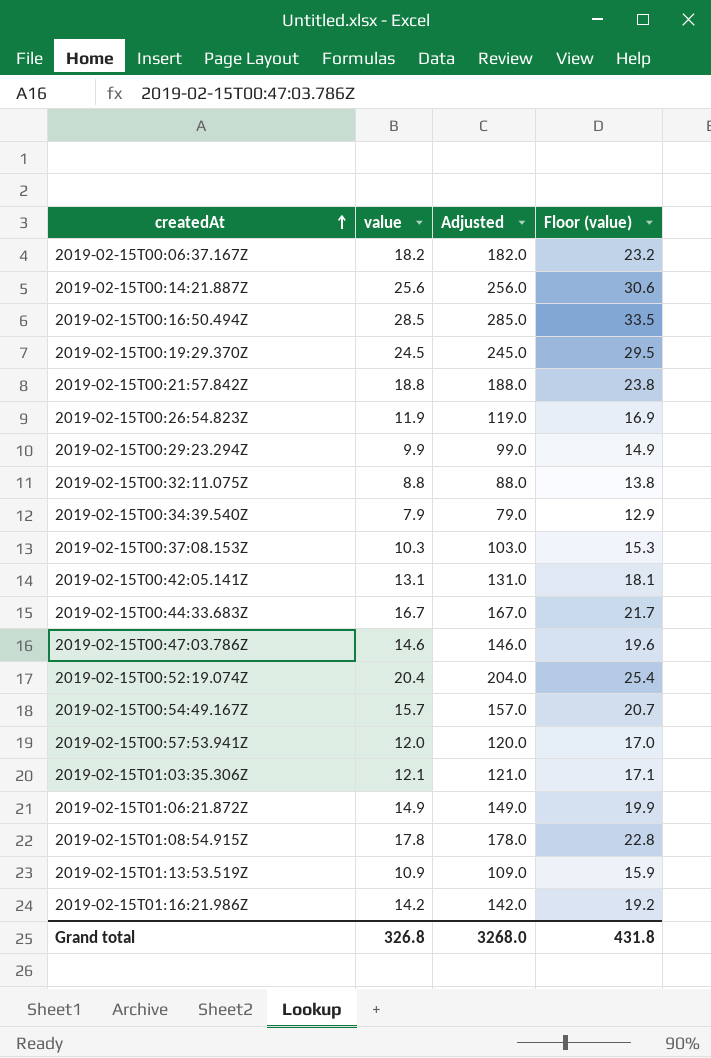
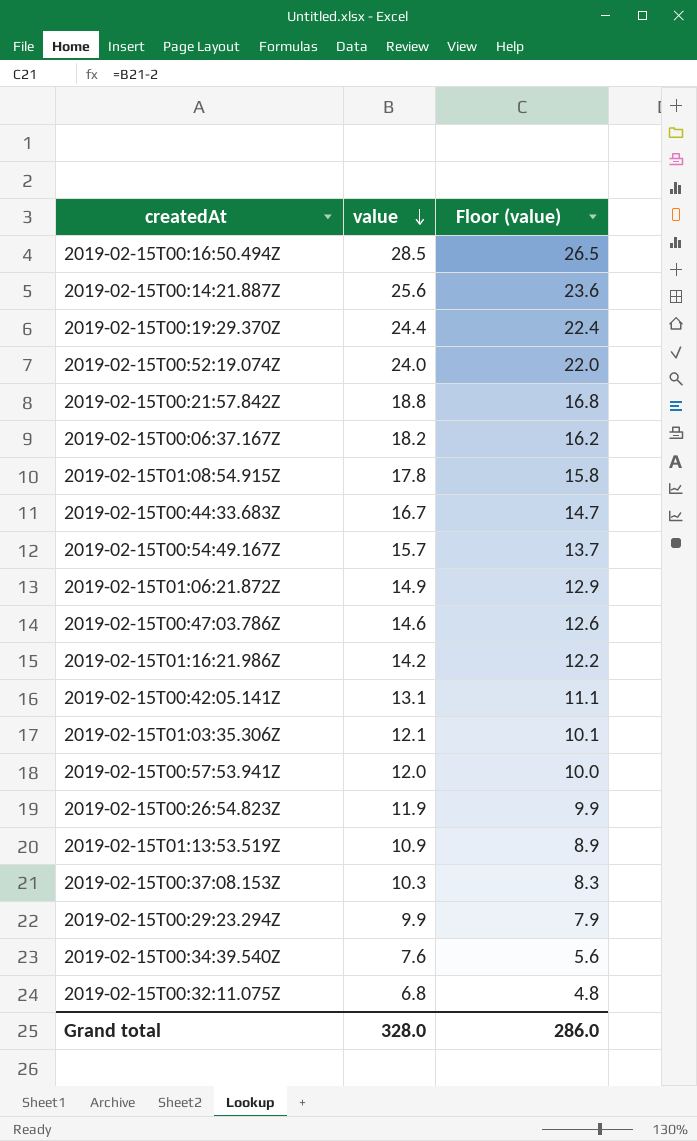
row order: createdAt ascending -> value descending
column Adjusted | formula: [value] * 10 -> none
column Floor (value) | formula: [value] + 5 -> [value] - 2
2019-02-15T00:19:29.370Z | value: 24.5 -> 24.4
2019-02-15T00:52:19.074Z | value: 20.4 -> 24.0
2019-02-15T00:34:39.540Z | value: 7.9 -> 7.6
2019-02-15T00:32:11.075Z | value: 8.8 -> 6.8
Grand total | value: 326.8 -> 328.0
Grand total | Floor (value): 431.8 -> 286.0

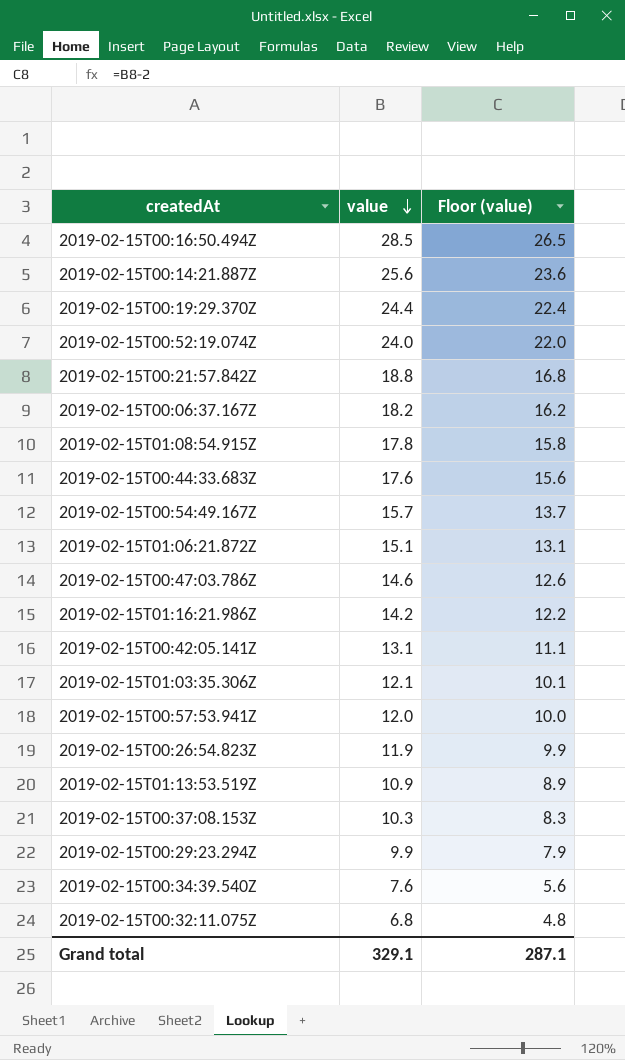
2019-02-15T00:44:33.683Z | value: 16.7 -> 17.6
2019-02-15T00:44:33.683Z | Floor (value): 14.7 -> 15.6
2019-02-15T01:06:21.872Z | value: 14.9 -> 15.1
2019-02-15T01:06:21.872Z | Floor (value): 12.9 -> 13.1
Grand total | value: 328.0 -> 329.1
Grand total | Floor (value): 286.0 -> 287.1

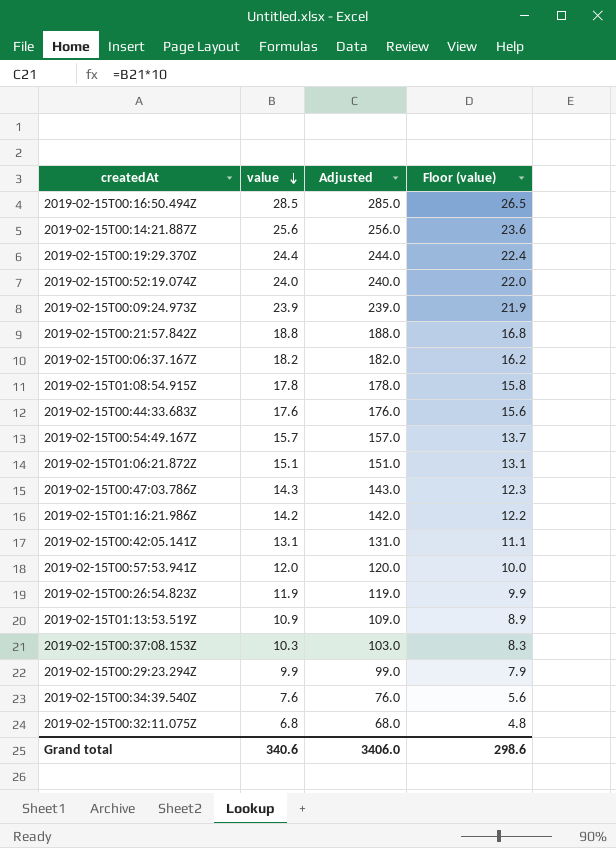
column Adjusted | formula: none -> [value] * 10
row 2019-02-15T01:03:35.306Z: 12.1 | 10.1 -> none
row 2019-02-15T00:09:24.973Z: none -> 23.9 | 239.0 | 21.9
2019-02-15T00:47:03.786Z | value: 14.6 -> 14.3
2019-02-15T00:47:03.786Z | Floor (value): 12.6 -> 12.3
Grand total | value: 329.1 -> 340.6
Grand total | Floor (value): 287.1 -> 298.6

